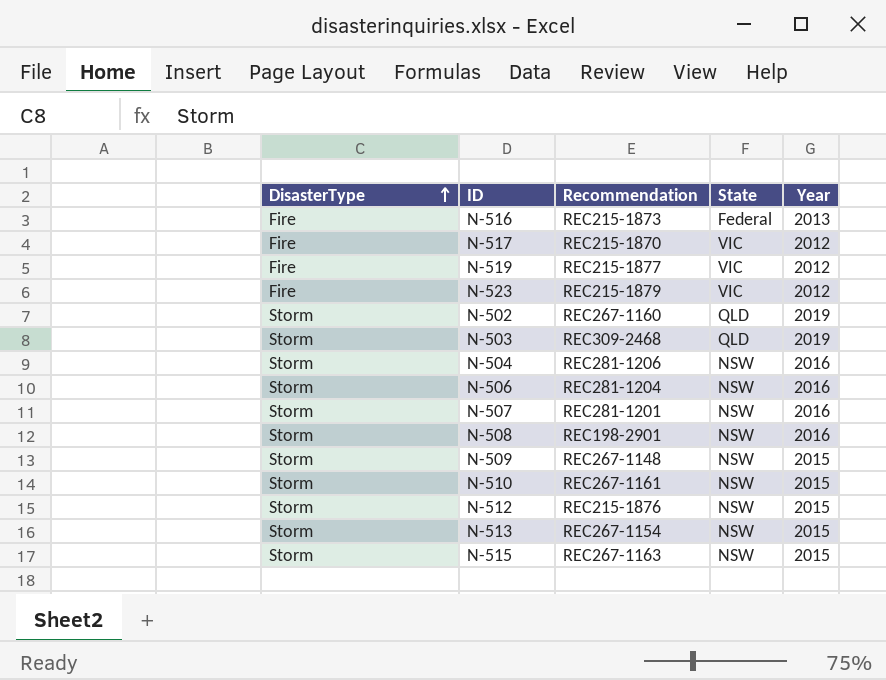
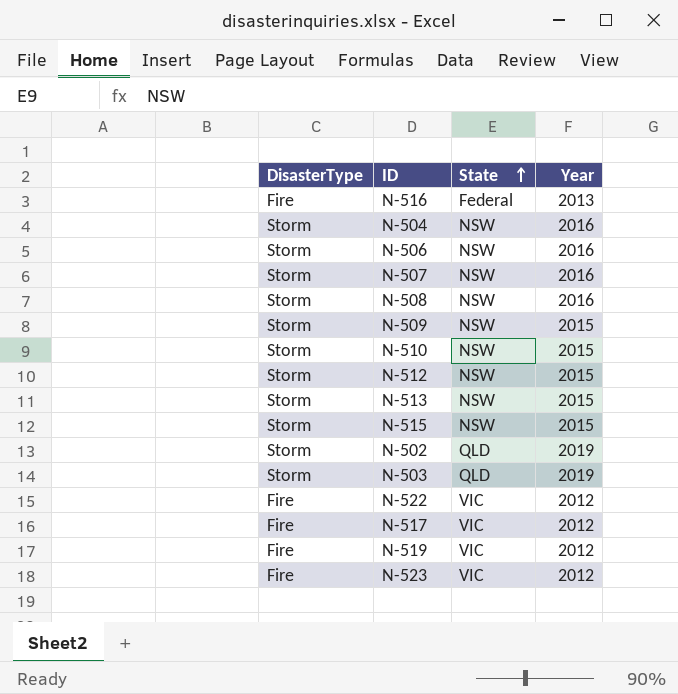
row order: DisasterType ascending -> State ascending
column Recommendation | position: 3 -> none
row N-522: none -> Fire | VIC | 2012

